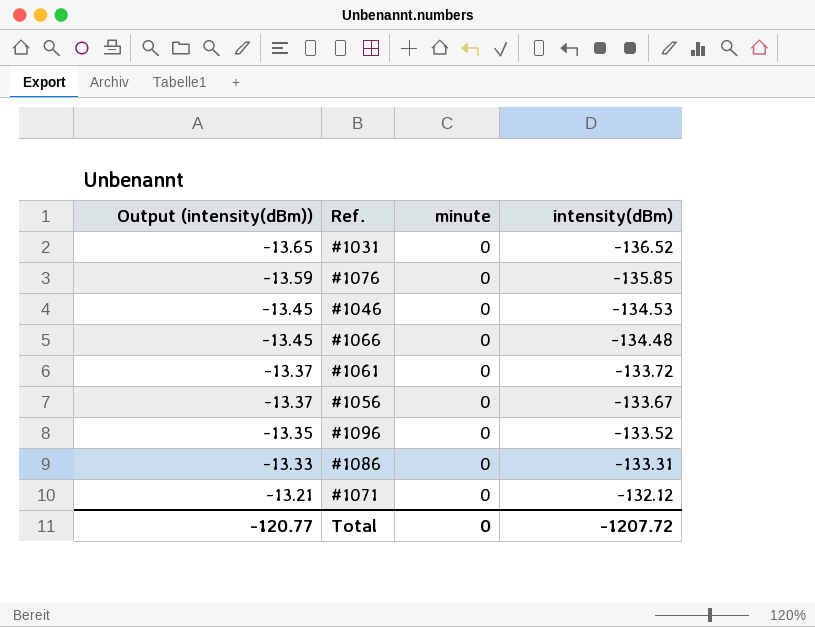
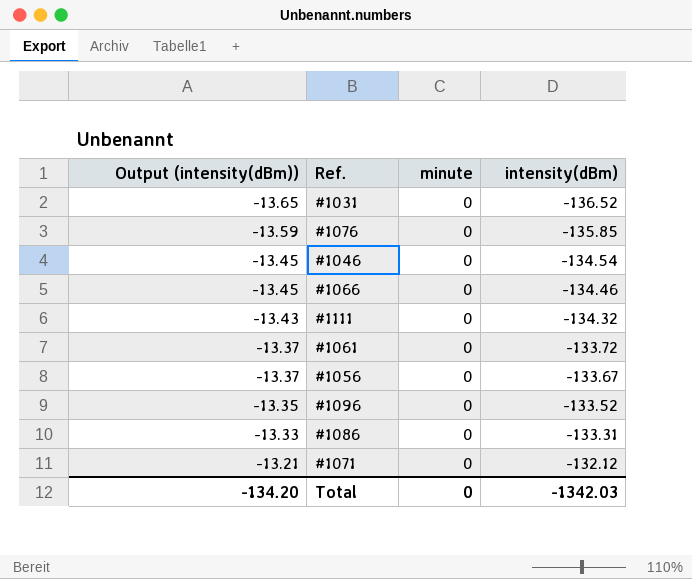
#1046 | intensity(dBm): -134.53 -> -134.54
#1066 | intensity(dBm): -134.48 -> -134.46
row #1111: none -> -13.43 | 0 | -134.32
Total | Output (intensity(dBm)): -120.77 -> -134.20
Total | intensity(dBm): -1207.72 -> -1342.03

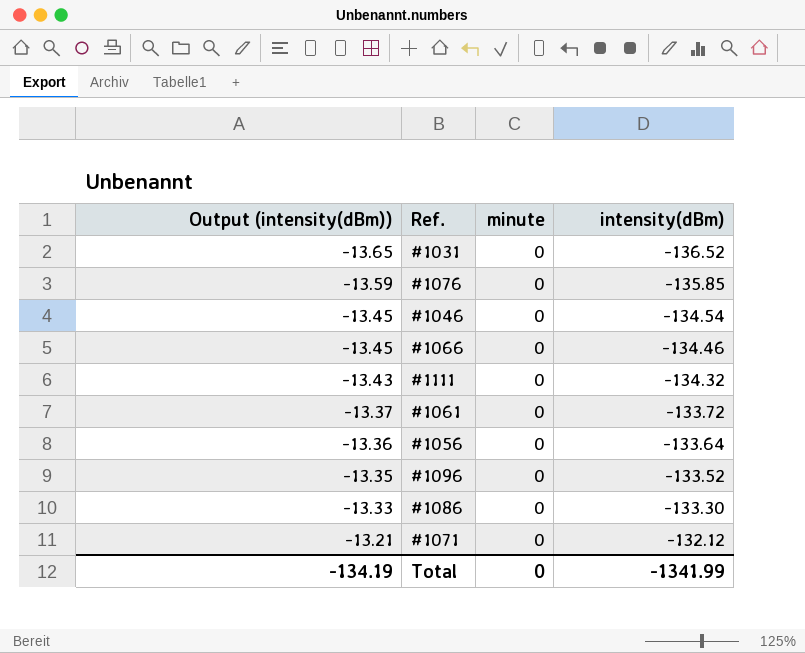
#1056 | Output (intensity(dBm)): -13.37 -> -13.36
#1056 | intensity(dBm): -133.67 -> -133.64
#1086 | intensity(dBm): -133.31 -> -133.30
Total | Output (intensity(dBm)): -134.20 -> -134.19
Total | intensity(dBm): -1342.03 -> -1341.99

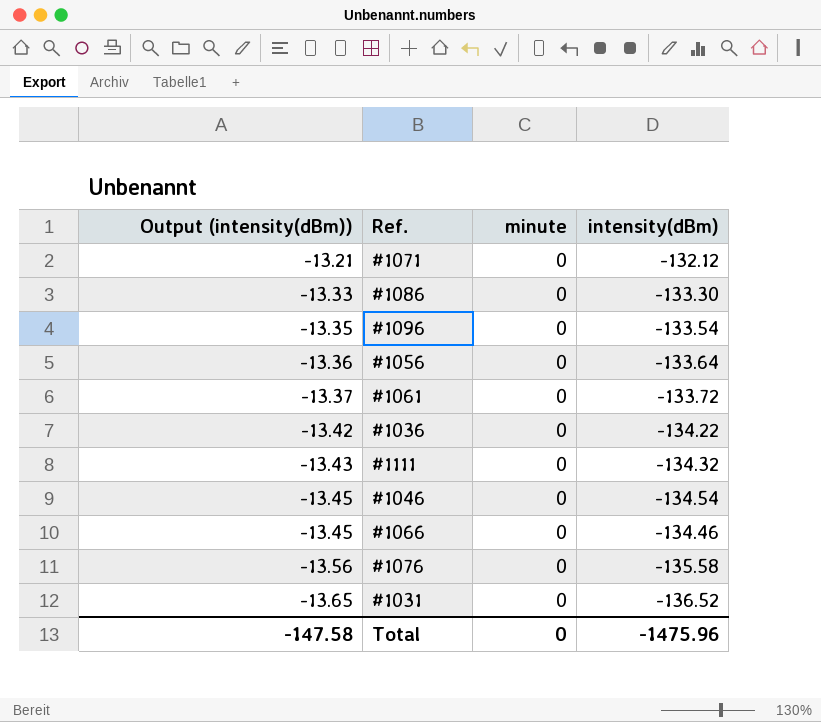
row order: Output (intensity(dBm)) ascending -> Output (intensity(dBm)) descending
#1096 | intensity(dBm): -133.52 -> -133.54
row #1036: none -> -13.42 | 0 | -134.22
#1076 | Output (intensity(dBm)): -13.59 -> -13.56
#1076 | intensity(dBm): -135.85 -> -135.58
Total | Output (intensity(dBm)): -134.19 -> -147.58
Total | intensity(dBm): -1341.99 -> -1475.96

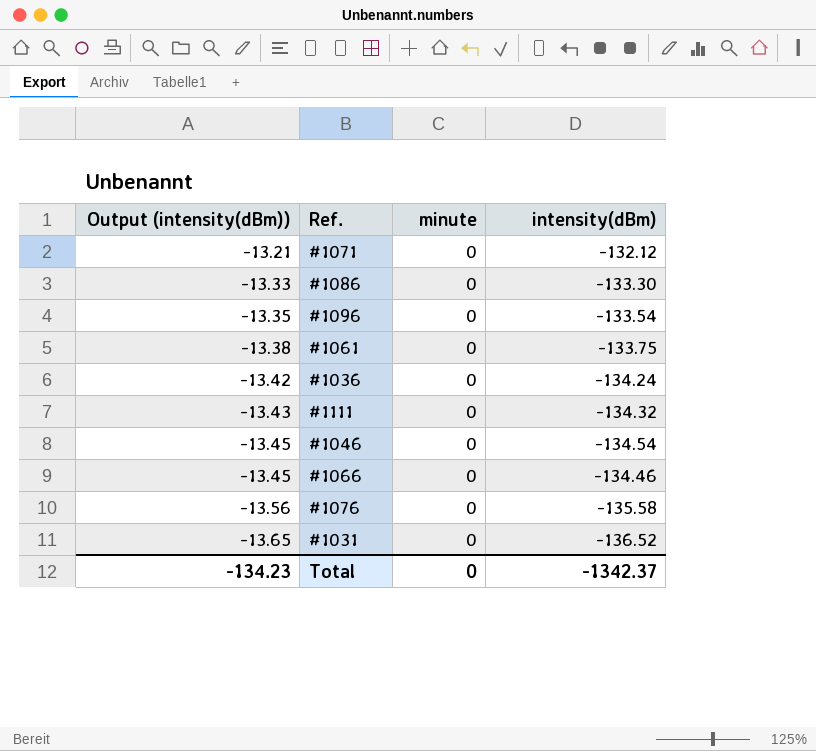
row #1056: -13.36 | 0 | -133.64 -> none
#1061 | Output (intensity(dBm)): -13.37 -> -13.38
#1061 | intensity(dBm): -133.72 -> -133.75
#1036 | intensity(dBm): -134.22 -> -134.24
Total | Output (intensity(dBm)): -147.58 -> -134.23
Total | intensity(dBm): -1475.96 -> -1342.37

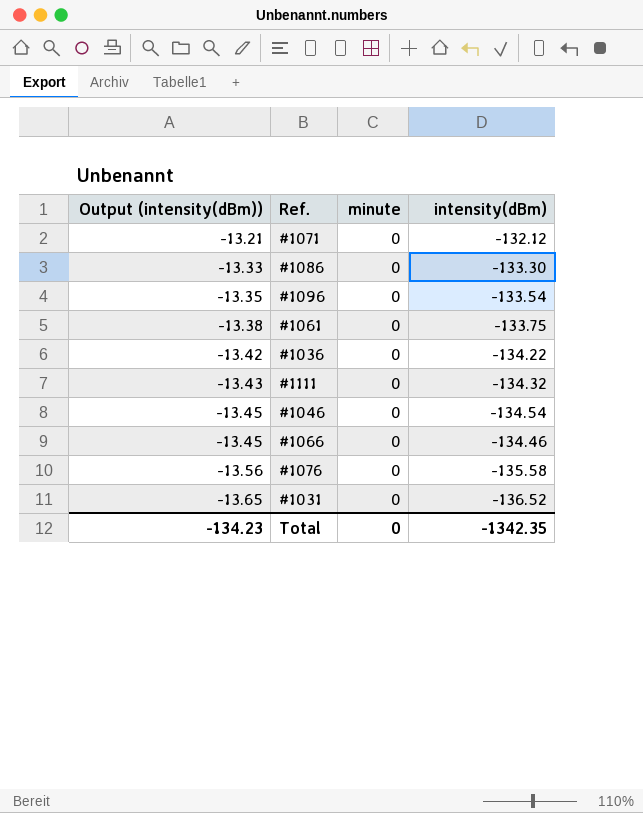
#1036 | intensity(dBm): -134.24 -> -134.22
Total | intensity(dBm): -1342.37 -> -1342.35

